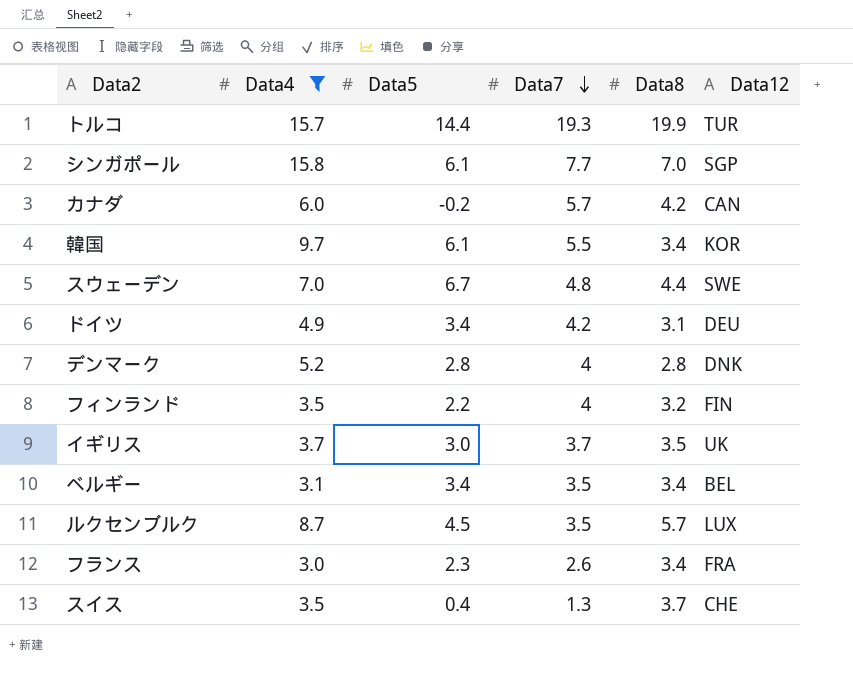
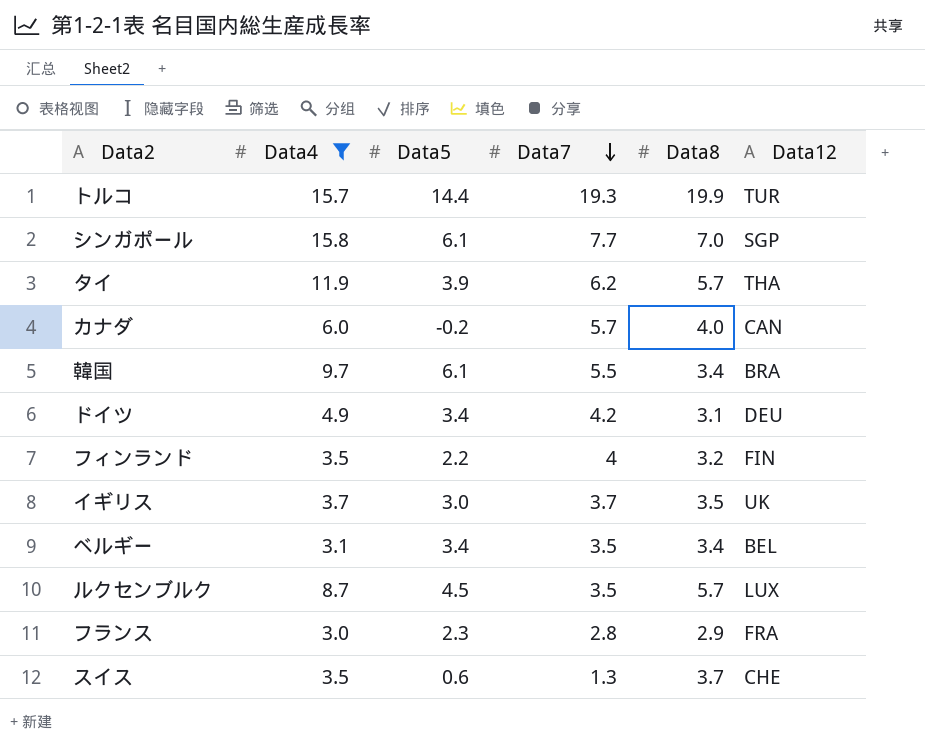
row スウェーデン: 7.0 | 6.7 | 4.8 | 4.4 | SWE -> none
row デンマーク: 5.2 | 2.8 | 4 | 2.8 | DNK -> none
row タイ: none -> 11.9 | 3.9 | 6.2 | 5.7 | THA
カナダ | Data8: 4.2 -> 4.0
韓国 | Data12: KOR -> BRA
フランス | Data7: 2.6 -> 2.8
フランス | Data8: 3.4 -> 2.9
スイス | Data5: 0.4 -> 0.6

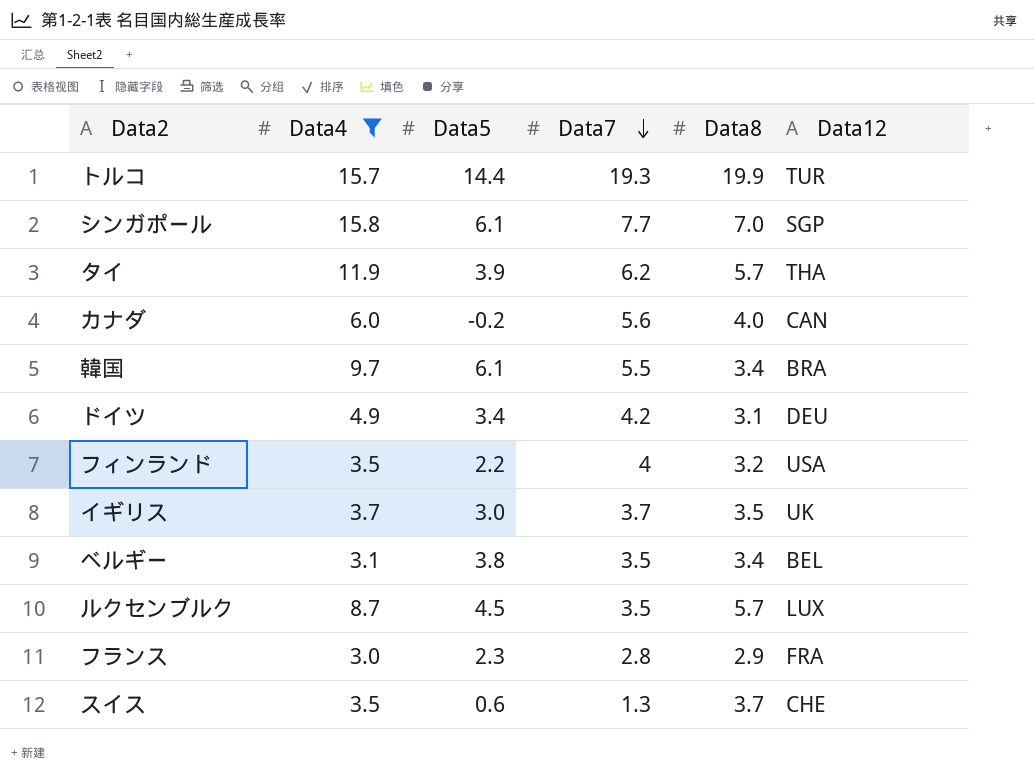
カナダ | Data7: 5.7 -> 5.6
フィンランド | Data12: FIN -> USA
ベルギー | Data5: 3.4 -> 3.8

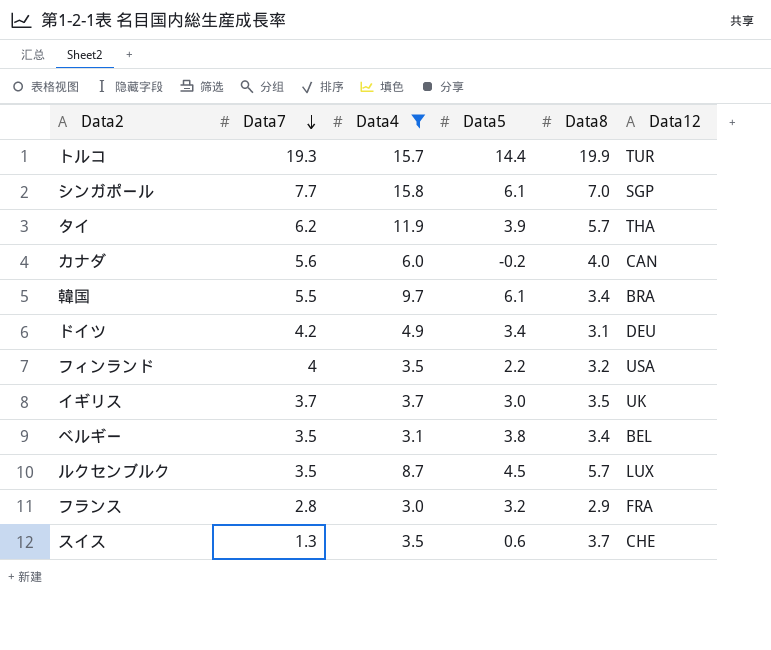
column Data7 | position: 4 -> 2
フランス | Data5: 2.3 -> 3.2

